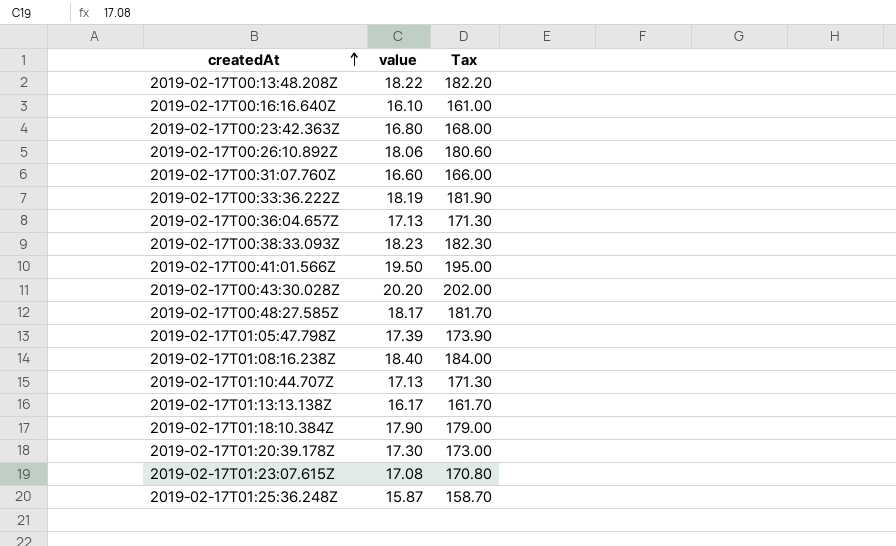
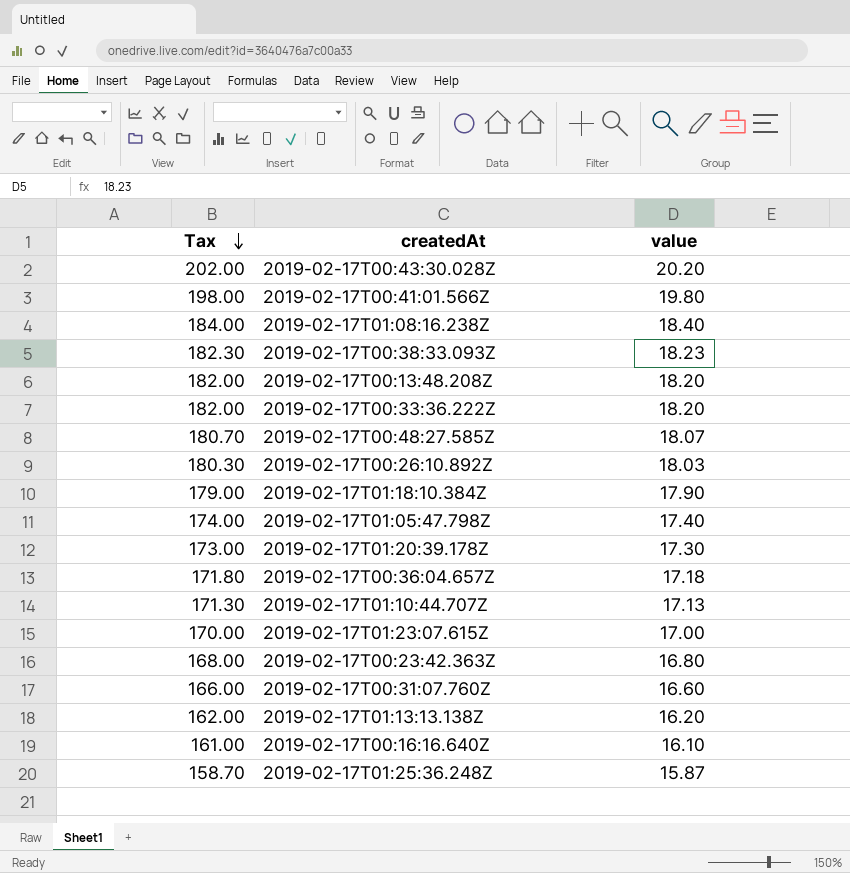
row order: createdAt ascending -> Tax descending
column Tax | position: 3 -> 1
2019-02-17T00:41:01.566Z | Tax: 195.00 -> 198.00
2019-02-17T00:41:01.566Z | value: 19.50 -> 19.80
2019-02-17T00:13:48.208Z | Tax: 182.20 -> 182.00
2019-02-17T00:13:48.208Z | value: 18.22 -> 18.20
2019-02-17T00:33:36.222Z | Tax: 181.90 -> 182.00
2019-02-17T00:33:36.222Z | value: 18.19 -> 18.20
2019-02-17T00:48:27.585Z | Tax: 181.70 -> 180.70
2019-02-17T00:48:27.585Z | value: 18.17 -> 18.07
2019-02-17T00:26:10.892Z | Tax: 180.60 -> 180.30
2019-02-17T00:26:10.892Z | value: 18.06 -> 18.03
2019-02-17T01:05:47.798Z | Tax: 173.90 -> 174.00
2019-02-17T01:05:47.798Z | value: 17.39 -> 17.40
2019-02-17T00:36:04.657Z | Tax: 171.30 -> 171.80
2019-02-17T00:36:04.657Z | value: 17.13 -> 17.18
2019-02-17T01:23:07.615Z | Tax: 170.80 -> 170.00
2019-02-17T01:23:07.615Z | value: 17.08 -> 17.00
2019-02-17T01:13:13.138Z | Tax: 161.70 -> 162.00
2019-02-17T01:13:13.138Z | value: 16.17 -> 16.20

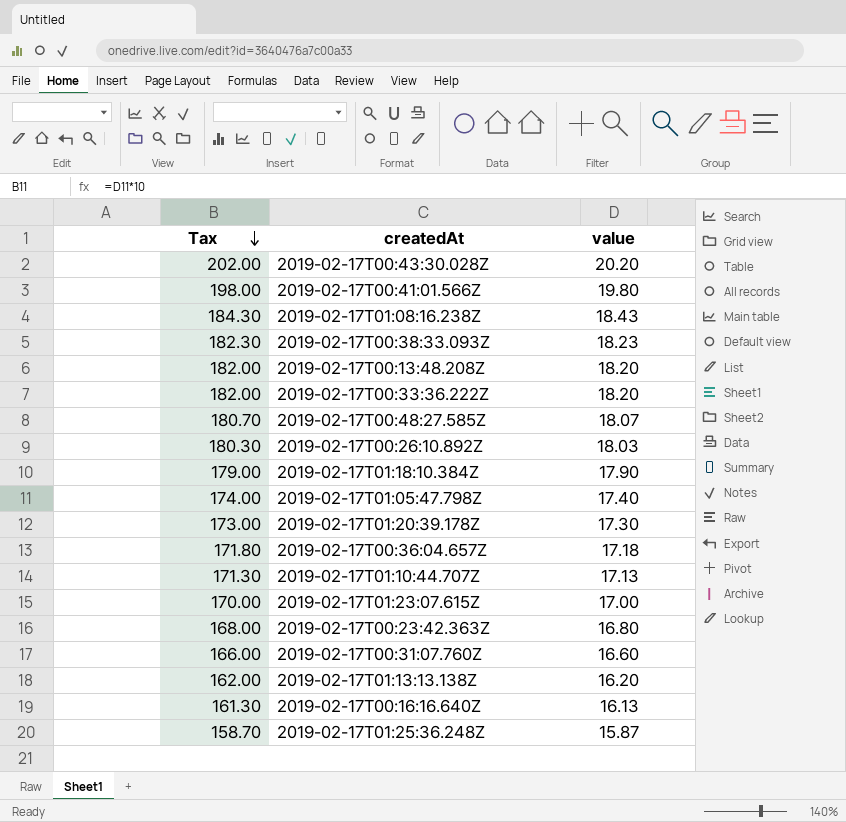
2019-02-17T01:08:16.238Z | Tax: 184.00 -> 184.30
2019-02-17T01:08:16.238Z | value: 18.40 -> 18.43
2019-02-17T00:16:16.640Z | Tax: 161.00 -> 161.30
2019-02-17T00:16:16.640Z | value: 16.10 -> 16.13

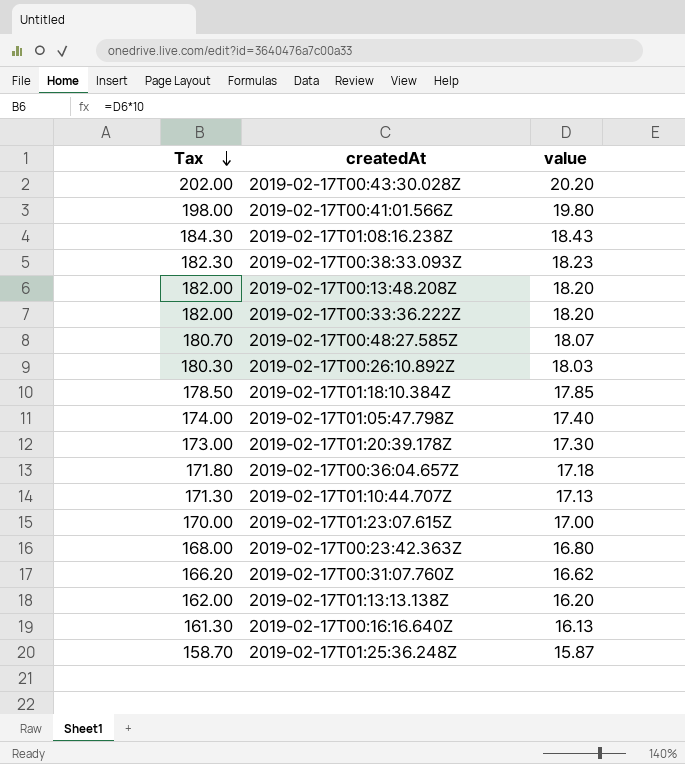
2019-02-17T01:18:10.384Z | Tax: 179.00 -> 178.50
2019-02-17T01:18:10.384Z | value: 17.90 -> 17.85
2019-02-17T00:31:07.760Z | Tax: 166.00 -> 166.20
2019-02-17T00:31:07.760Z | value: 16.60 -> 16.62

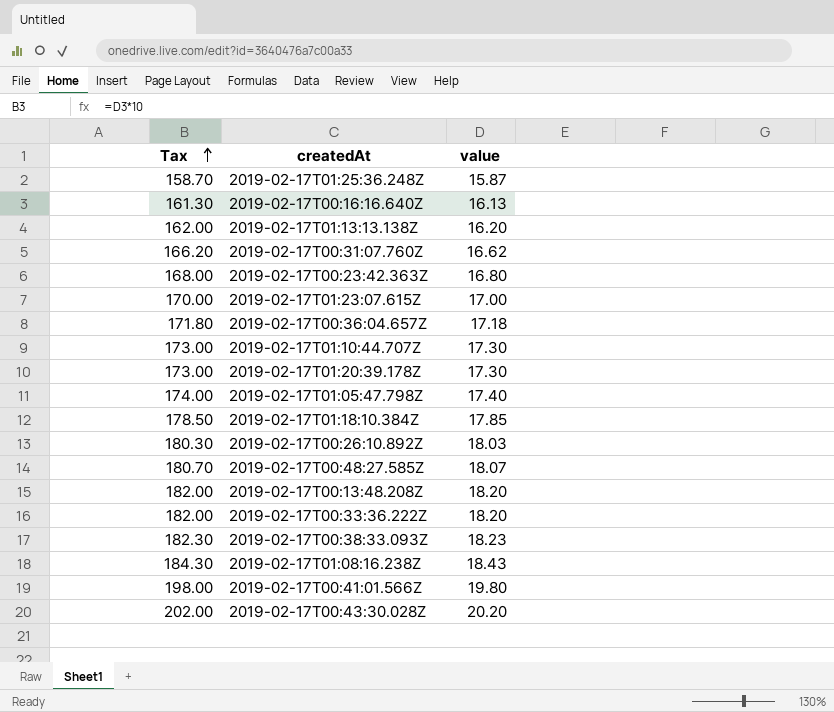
row order: Tax descending -> Tax ascending
2019-02-17T01:10:44.707Z | Tax: 171.30 -> 173.00
2019-02-17T01:10:44.707Z | value: 17.13 -> 17.30

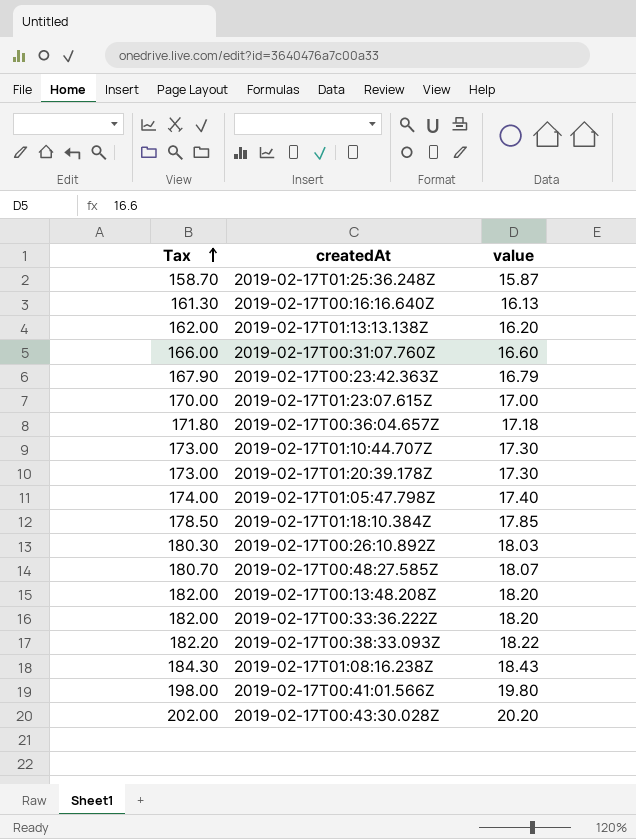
2019-02-17T00:31:07.760Z | Tax: 166.20 -> 166.00
2019-02-17T00:31:07.760Z | value: 16.62 -> 16.60
2019-02-17T00:23:42.363Z | Tax: 168.00 -> 167.90
2019-02-17T00:23:42.363Z | value: 16.80 -> 16.79
2019-02-17T00:38:33.093Z | Tax: 182.30 -> 182.20
2019-02-17T00:38:33.093Z | value: 18.23 -> 18.22

